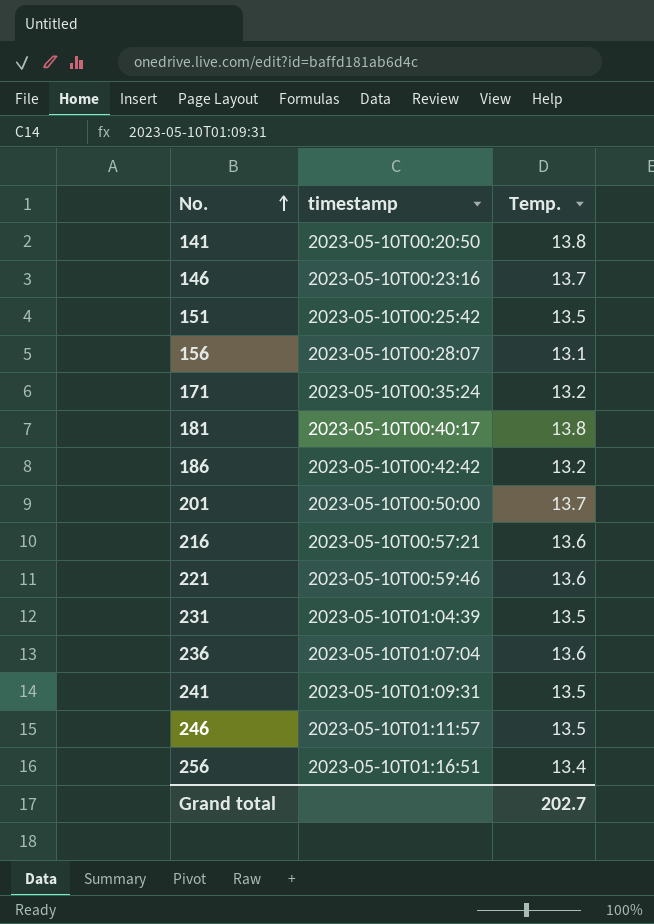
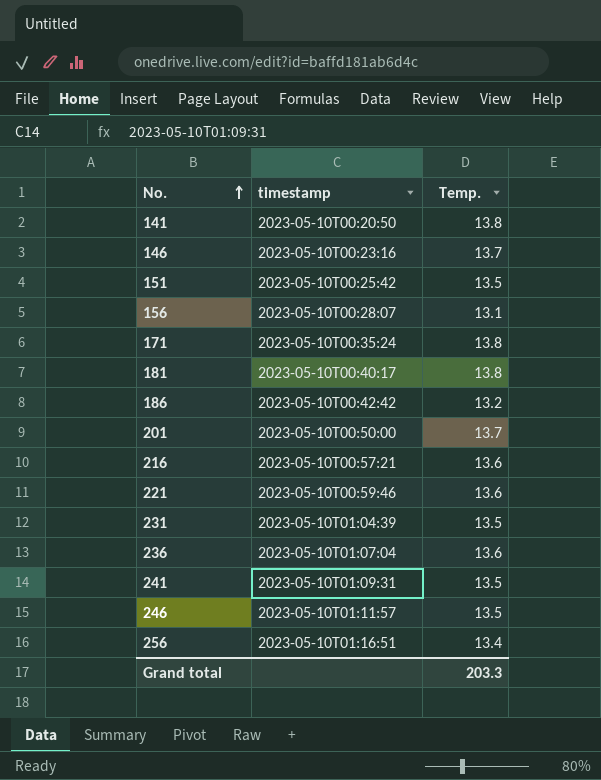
171 | Temp.: 13.2 -> 13.8
Grand total | Temp.: 202.7 -> 203.3

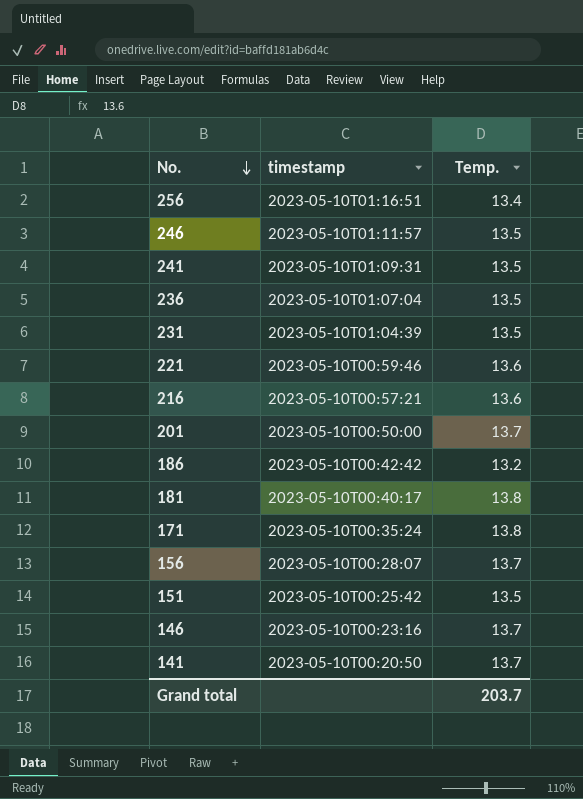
row order: No. ascending -> No. descending
236 | Temp.: 13.6 -> 13.5
156 | Temp.: 13.1 -> 13.7
141 | Temp.: 13.8 -> 13.7
Grand total | Temp.: 203.3 -> 203.7

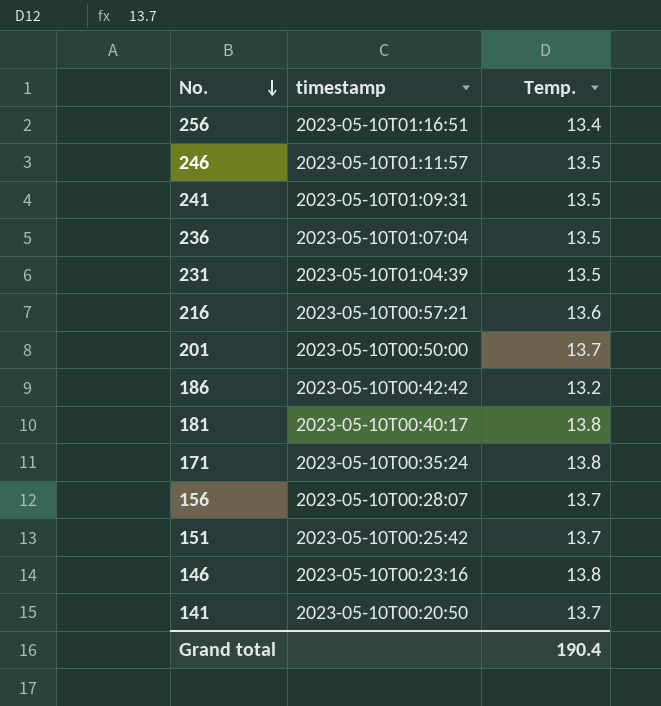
row 221: 2023-05-10T00:59:46 | 13.6 -> none
151 | Temp.: 13.5 -> 13.7
146 | Temp.: 13.7 -> 13.8
Grand total | Temp.: 203.7 -> 190.4

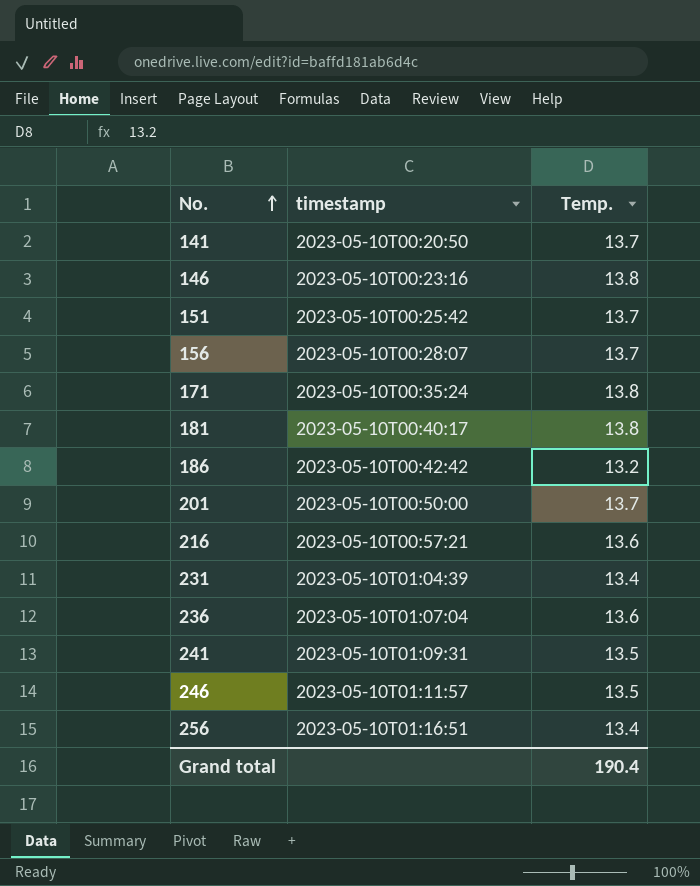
row order: No. descending -> No. ascending
231 | Temp.: 13.5 -> 13.4
236 | Temp.: 13.5 -> 13.6

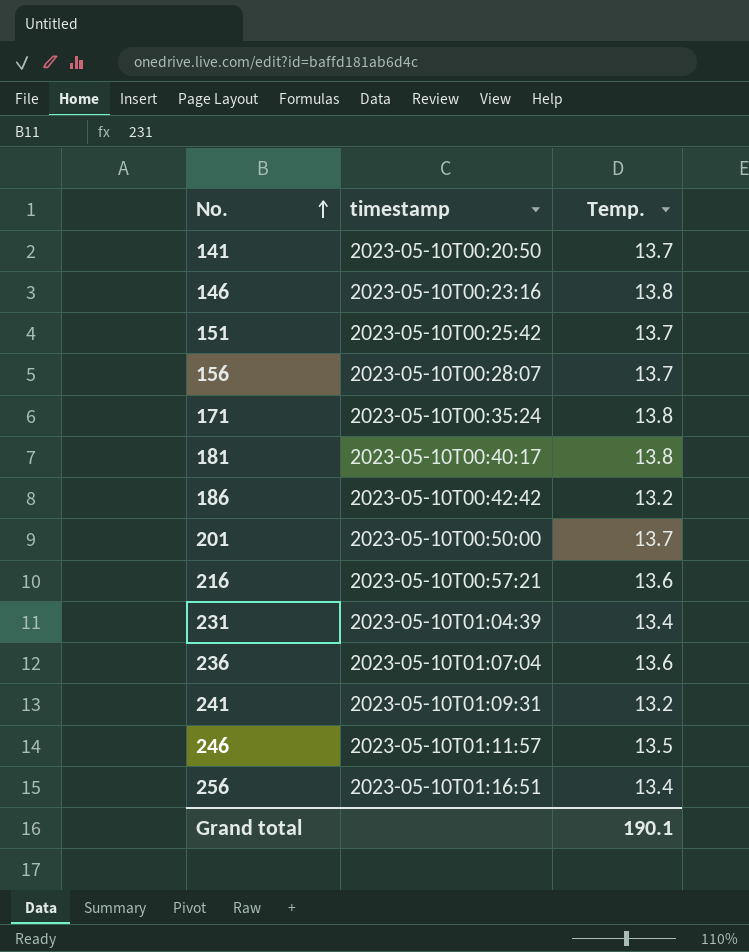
241 | Temp.: 13.5 -> 13.2
Grand total | Temp.: 190.4 -> 190.1

